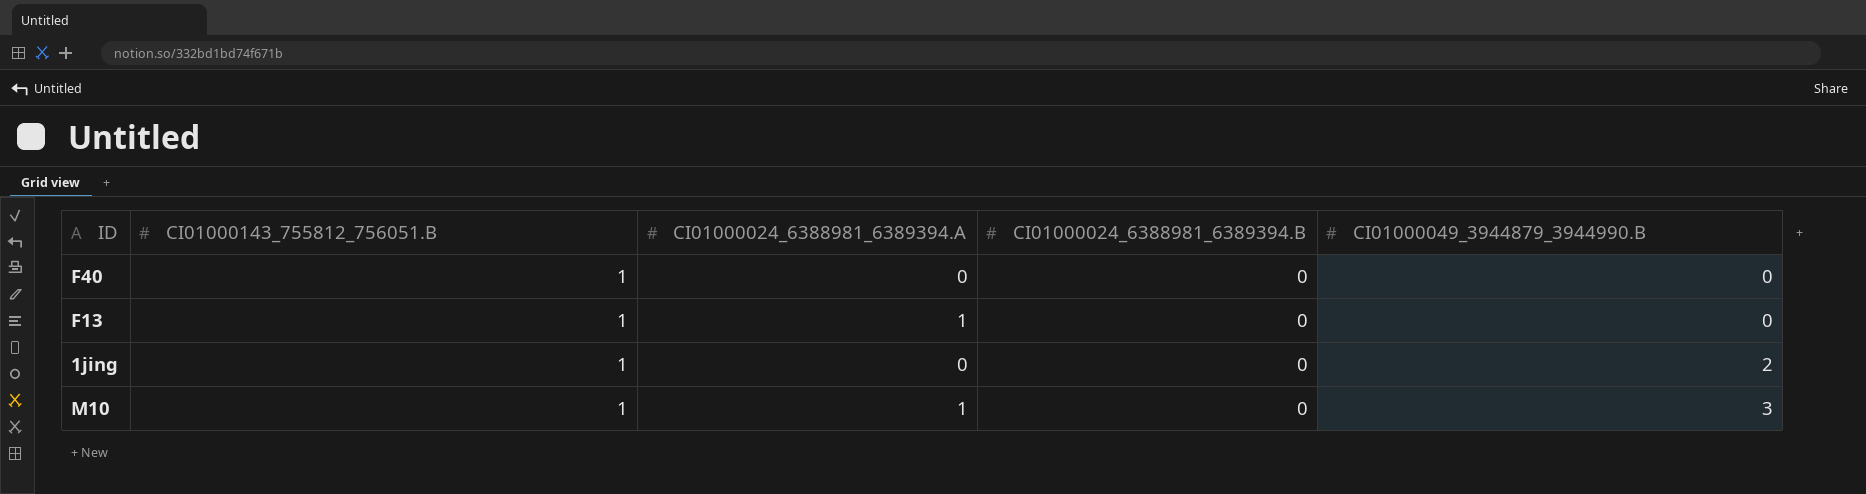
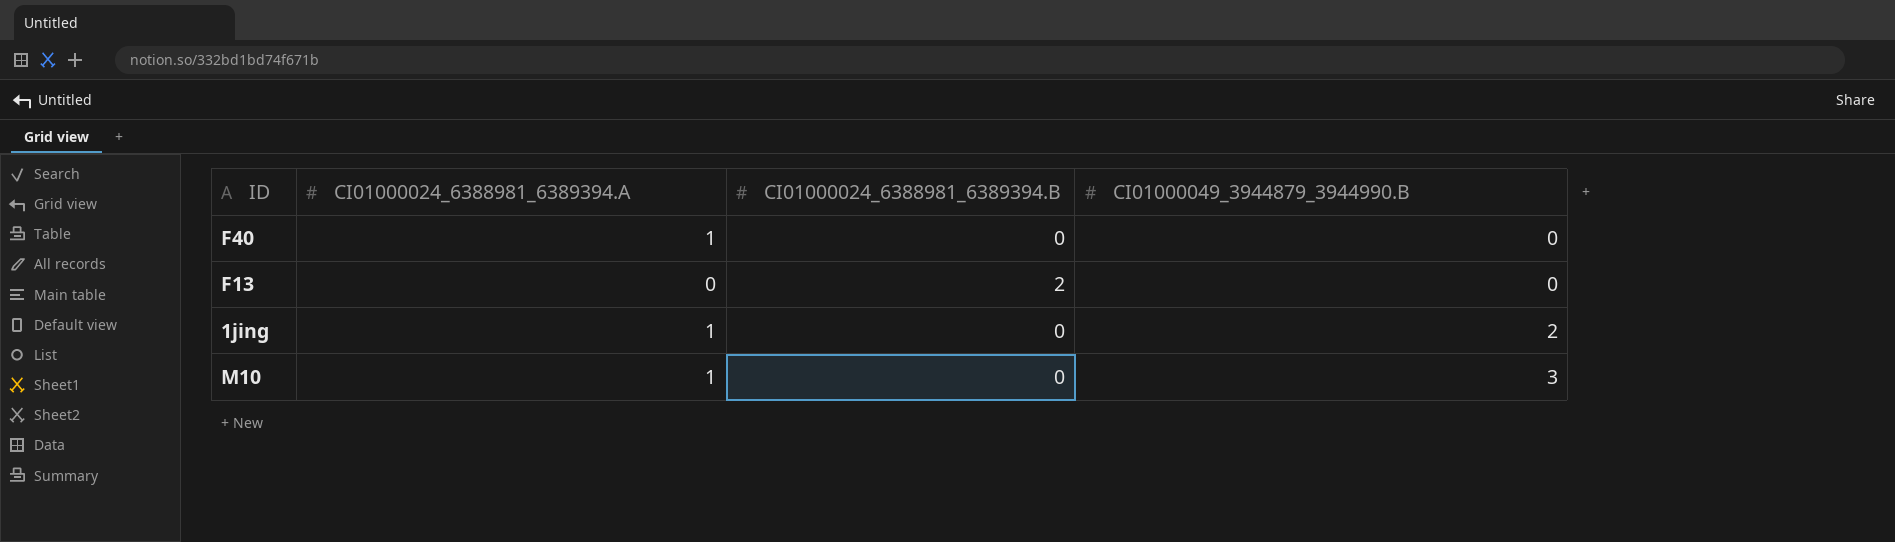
column CI01000143_755812_756051.B | position: 2 -> none
F40 | CI01000024_6388981_6389394.A: 0 -> 1
F13 | CI01000024_6388981_6389394.A: 1 -> 0
F13 | CI01000024_6388981_6389394.B: 0 -> 2
1jing | CI01000024_6388981_6389394.A: 0 -> 1

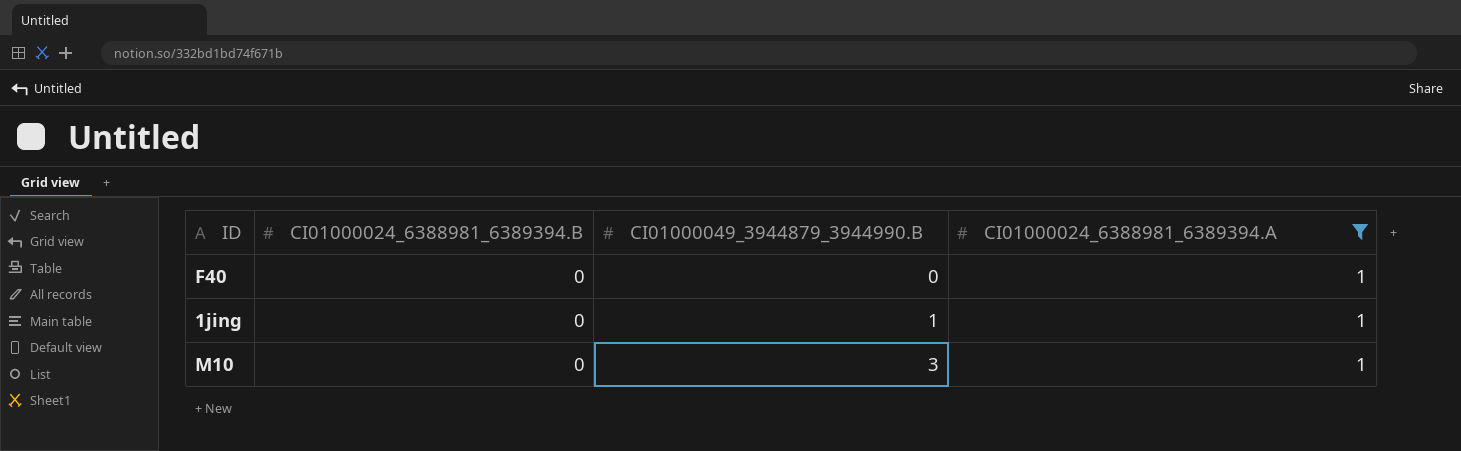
filter: none -> CI01000024_6388981_6389394.A = 1
column CI01000024_6388981_6389394.A | position: 2 -> 4
1jing | CI01000049_3944879_3944990.B: 2 -> 1

